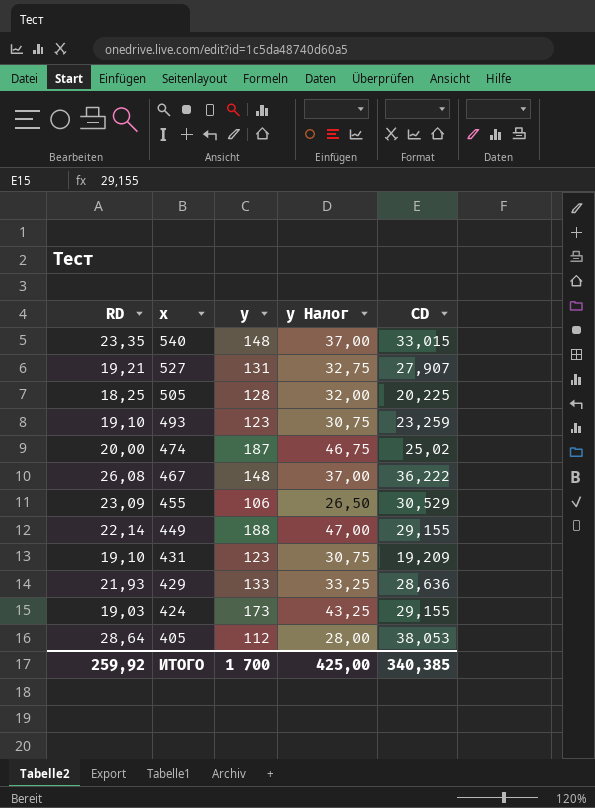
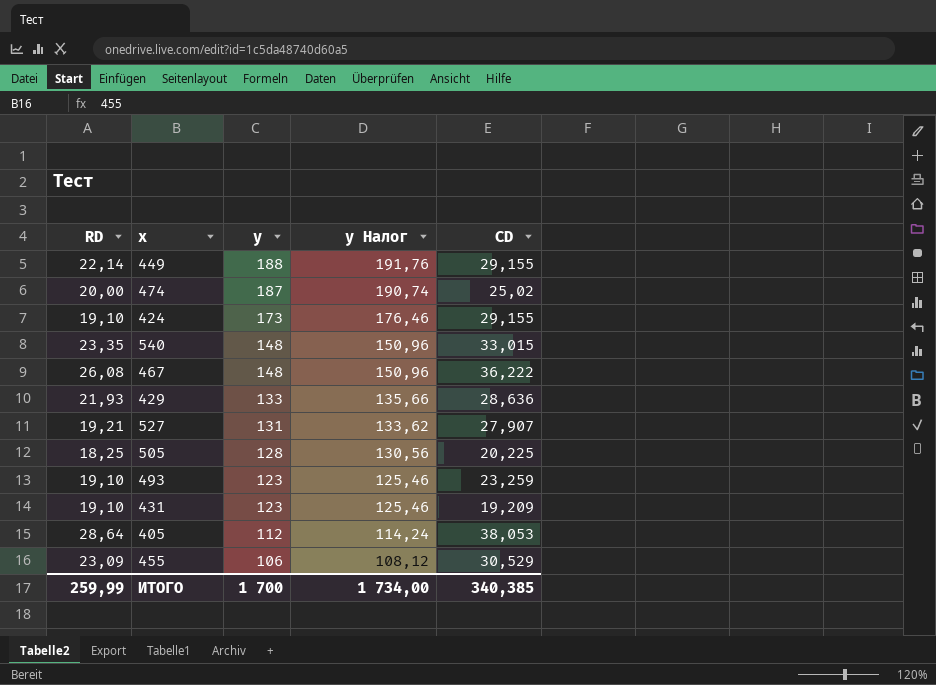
row order: x descending -> y descending
column y Налог | formula: [y] * 0,25 -> [y] * 1,02
424 | RD: 19,03 -> 19,10
ИТОГО | RD: 259,92 -> 259,99
ИТОГО | y Налог: 425,00 -> 1 734,00

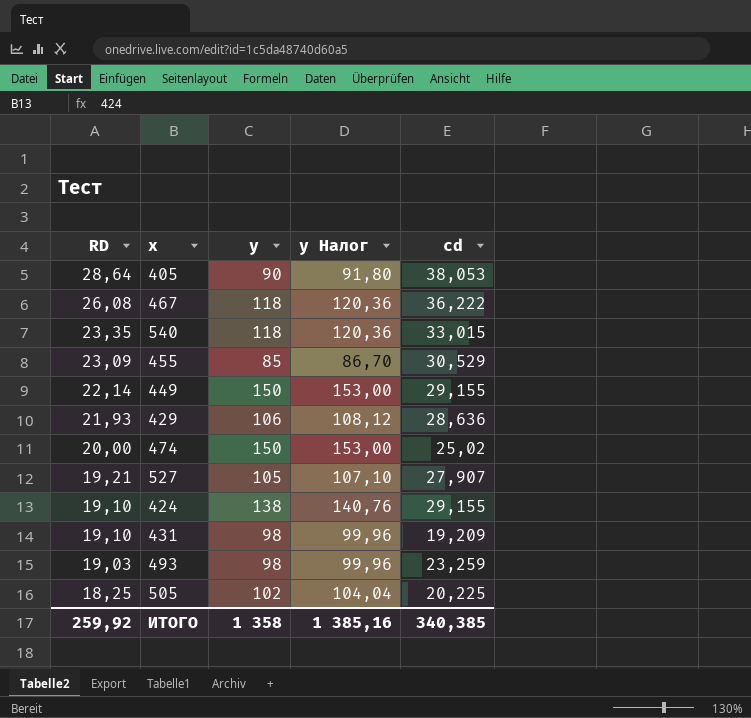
row order: y descending -> RD descending
column name: CD -> cd
405 | y: 112 -> 90
405 | y Налог: 114,24 -> 91,80
467 | y: 148 -> 118
467 | y Налог: 150,96 -> 120,36
540 | y: 148 -> 118
540 | y Налог: 150,96 -> 120,36
455 | y: 106 -> 85
455 | y Налог: 108,12 -> 86,70
449 | y: 188 -> 150
449 | y Налог: 191,76 -> 153,00
429 | y: 133 -> 106
429 | y Налог: 135,66 -> 108,12
474 | y: 187 -> 150
474 | y Налог: 190,74 -> 153,00
527 | y: 131 -> 105
527 | y Налог: 133,62 -> 107,10
424 | y: 173 -> 138
424 | y Налог: 176,46 -> 140,76
431 | y: 123 -> 98
431 | y Налог: 125,46 -> 99,96
493 | RD: 19,10 -> 19,03
493 | y: 123 -> 98
493 | y Налог: 125,46 -> 99,96
505 | y: 128 -> 102
505 | y Налог: 130,56 -> 104,04
ИТОГО | RD: 259,99 -> 259,92
ИТОГО | y: 1 700 -> 1 358
ИТОГО | y Налог: 1 734,00 -> 1 385,16

